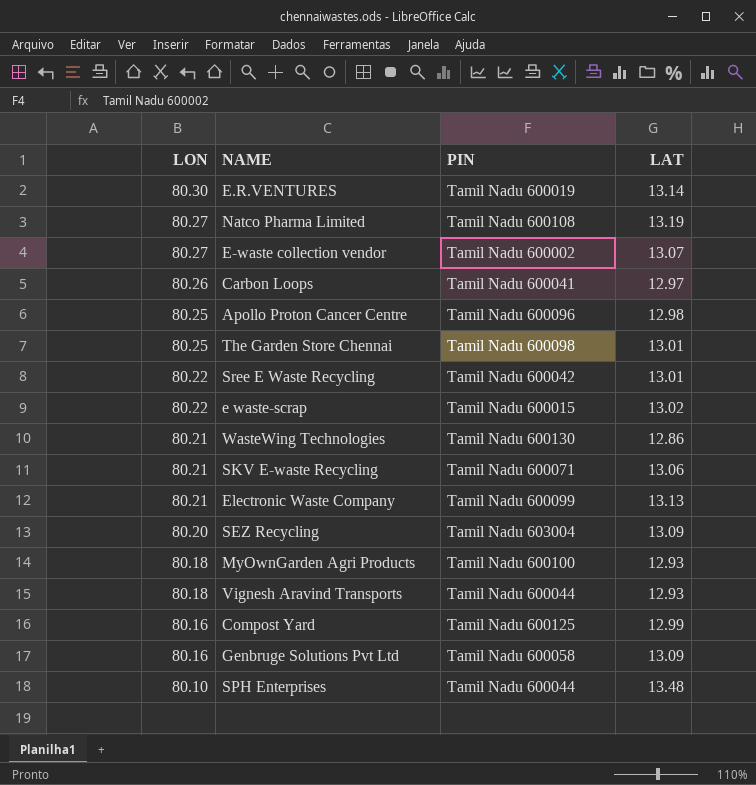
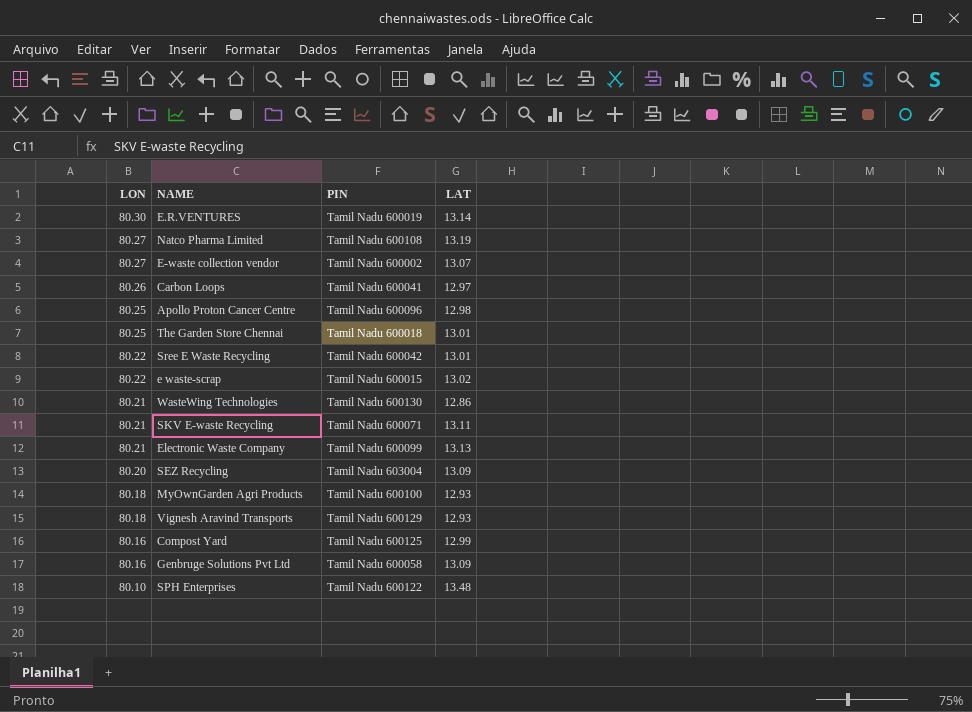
The Garden Store Chennai | PIN: Tamil Nadu 600098 -> Tamil Nadu 600018
SKV E-waste Recycling | LAT: 13.06 -> 13.11
Vignesh Aravind Transports | PIN: Tamil Nadu 600044 -> Tamil Nadu 600129
SPH Enterprises | PIN: Tamil Nadu 600044 -> Tamil Nadu 600122

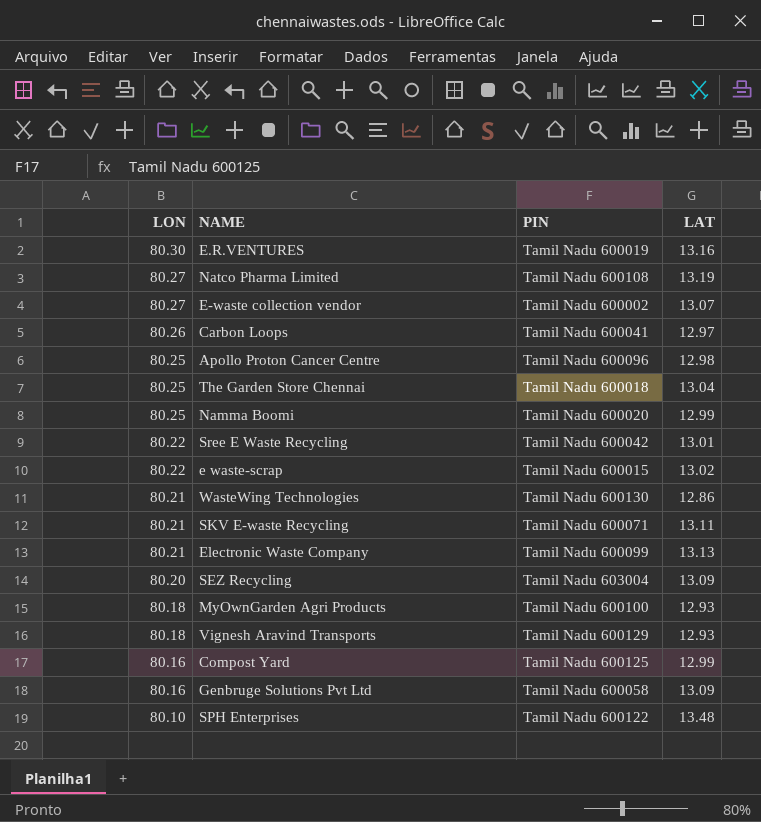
E.R.VENTURES | LAT: 13.14 -> 13.16
The Garden Store Chennai | LAT: 13.01 -> 13.04
row Namma Boomi: none -> 80.25 | Tamil Nadu 600020 | 12.99

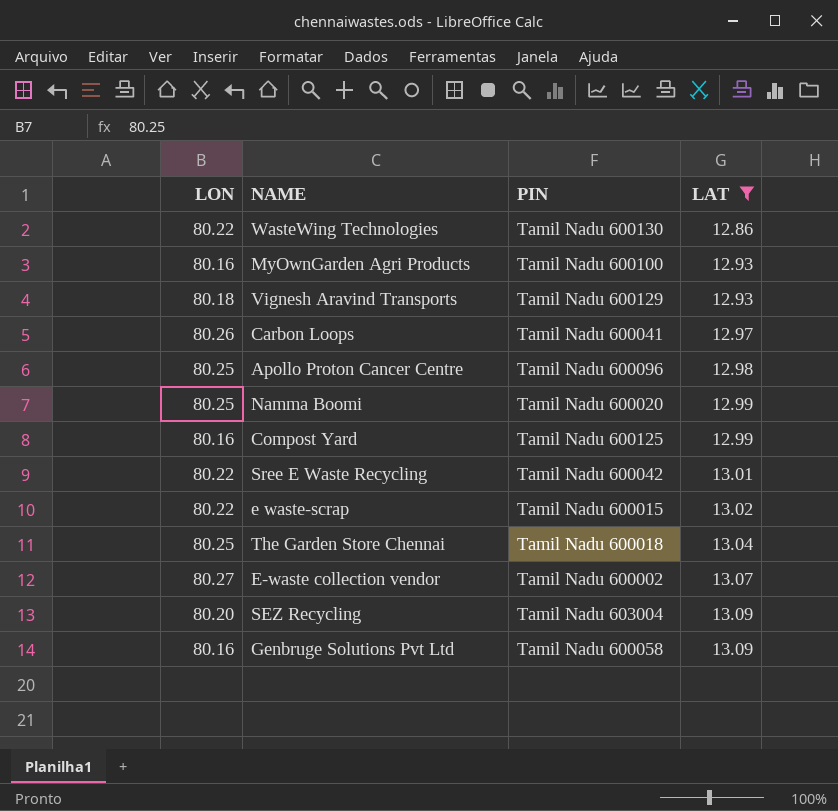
filter: none -> LAT <= 13.09
row order: LON descending -> LAT ascending
WasteWing Technologies | LON: 80.21 -> 80.22
MyOwnGarden Agri Products | LON: 80.18 -> 80.16

